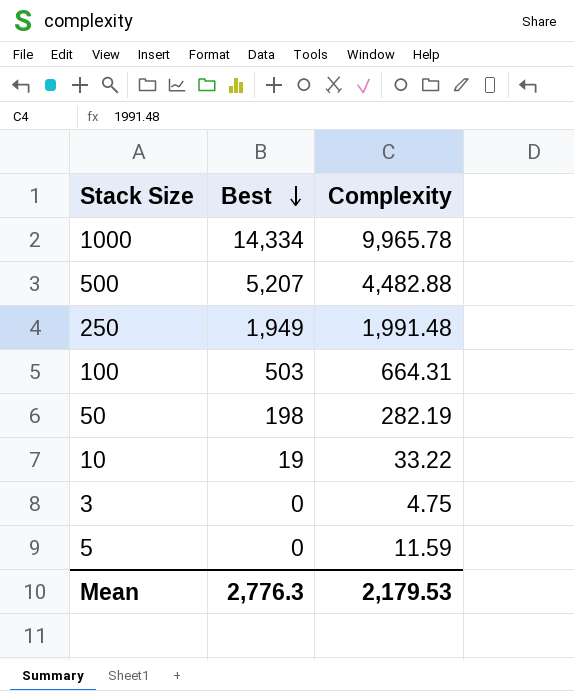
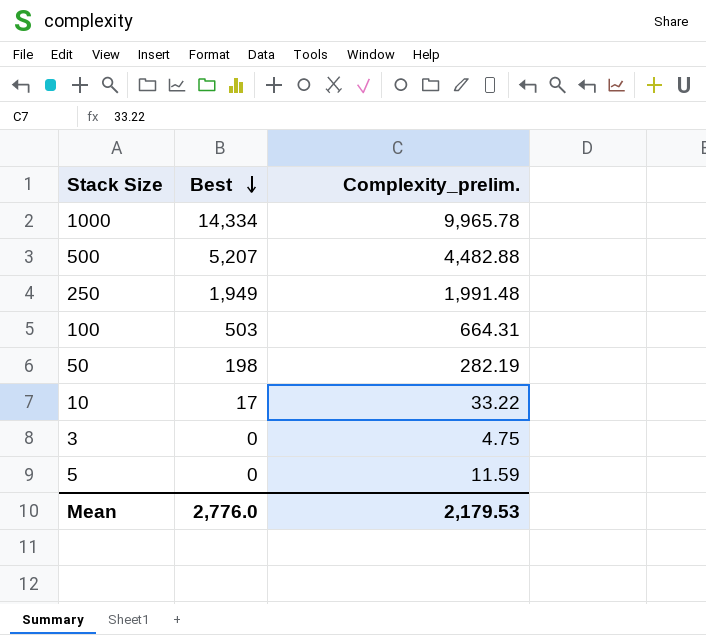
column name: Complexity -> Complexity_prelim.
10 | Best: 19 -> 17
Mean | Best: 2,776.3 -> 2,776.0

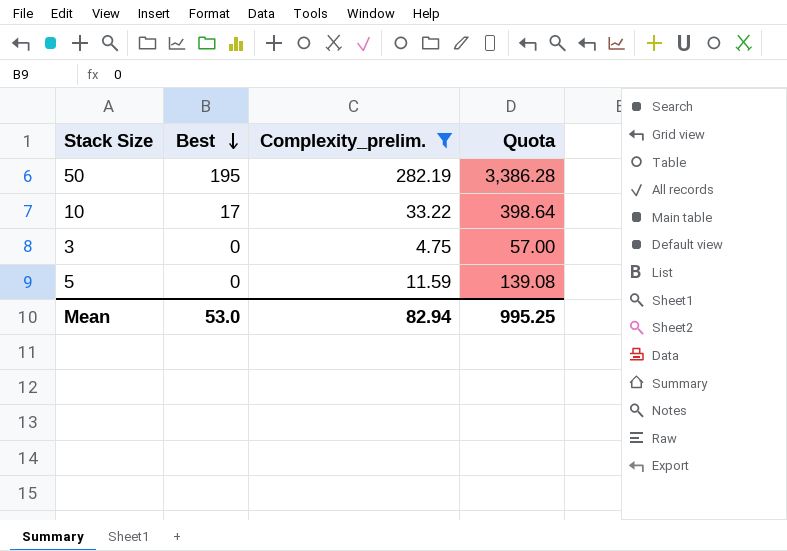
filter: none -> Complexity_prelim. <= 282.19
column Quota | formula: none -> [Complexity_prelim.] * 12
50 | Best: 198 -> 195
Mean | Best: 2,776.0 -> 53.0
Mean | Complexity_prelim.: 2,179.53 -> 82.94

